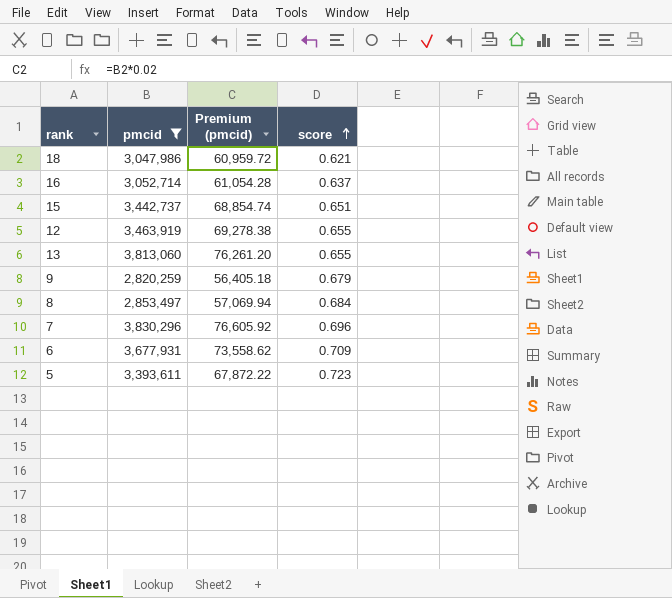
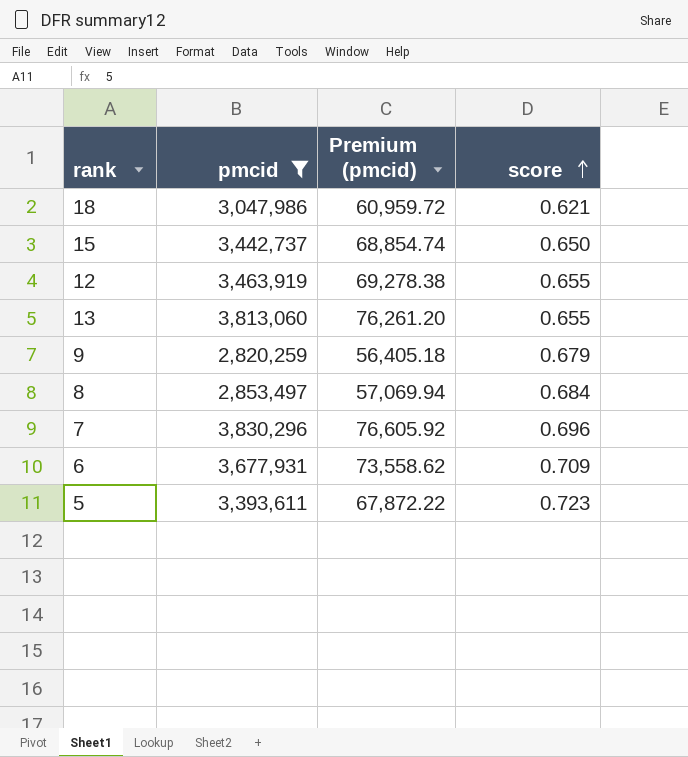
row 16: 3,052,714 | 61,054.28 | 0.637 -> none
15 | score: 0.651 -> 0.650

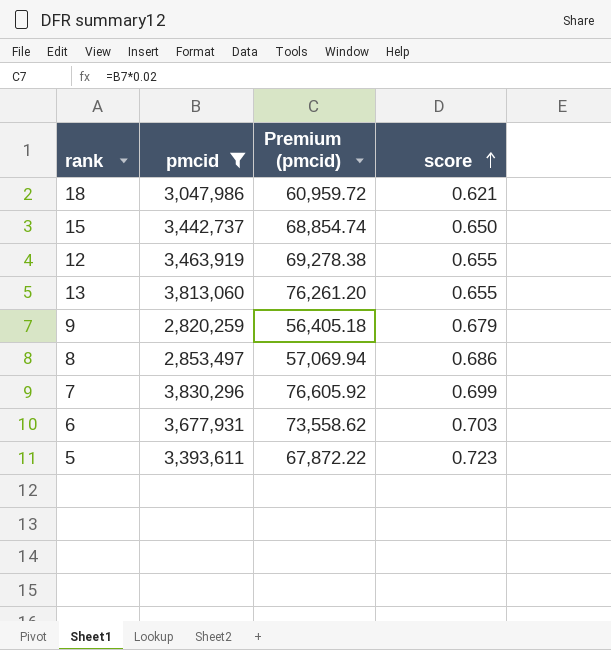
8 | score: 0.684 -> 0.686
7 | score: 0.696 -> 0.699
6 | score: 0.709 -> 0.703

